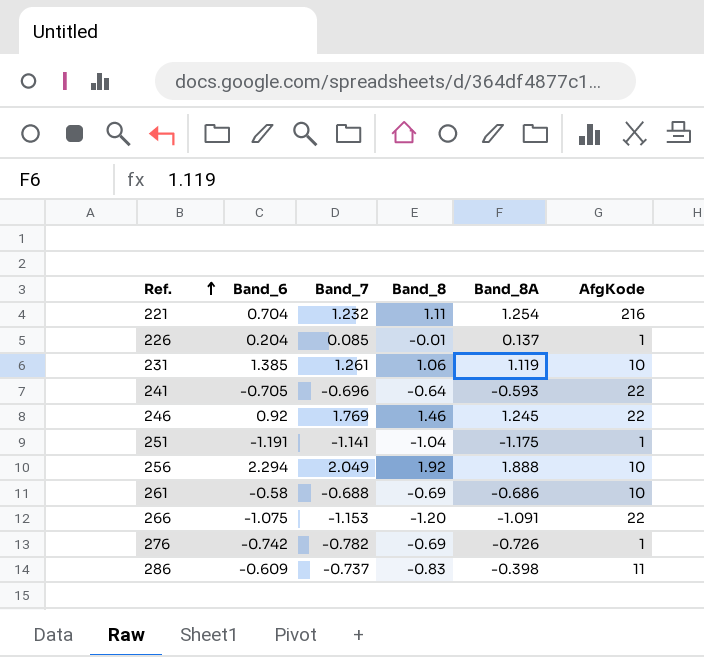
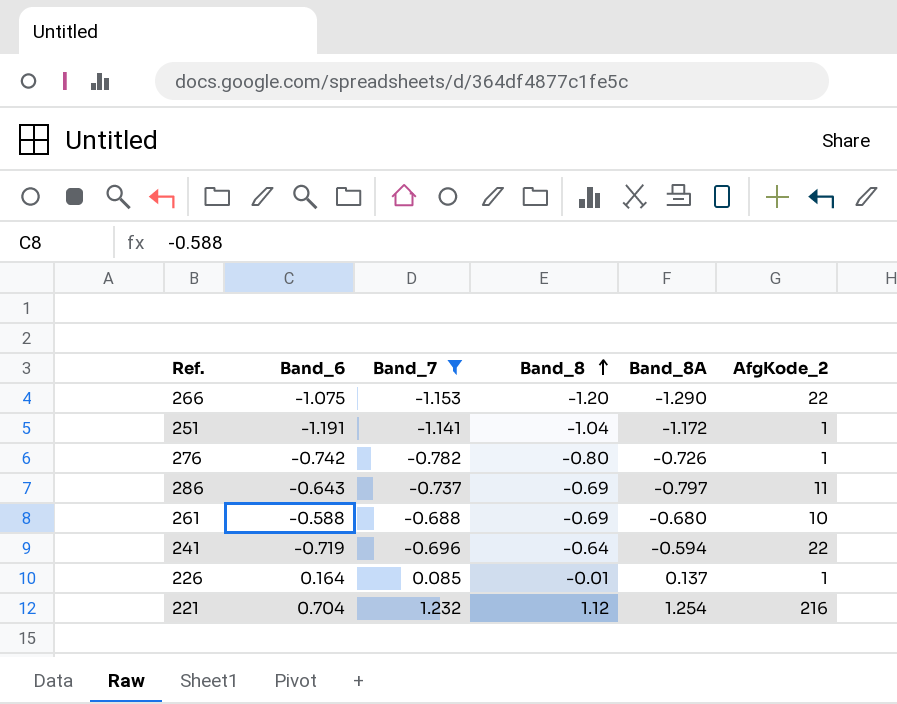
filter: none -> Band_7 <= 1.232
row order: Ref. ascending -> Band_8 ascending
column name: AfgKode -> AfgKode_2
266 | Band_8A: -1.091 -> -1.290
251 | Band_8A: -1.175 -> -1.172
276 | Band_8: -0.69 -> -0.80
286 | Band_6: -0.609 -> -0.643
286 | Band_8: -0.83 -> -0.69
286 | Band_8A: -0.398 -> -0.797
261 | Band_6: -0.58 -> -0.588
261 | Band_8A: -0.686 -> -0.680
241 | Band_6: -0.705 -> -0.719
241 | Band_8A: -0.593 -> -0.594
226 | Band_6: 0.204 -> 0.164
221 | Band_8: 1.11 -> 1.12

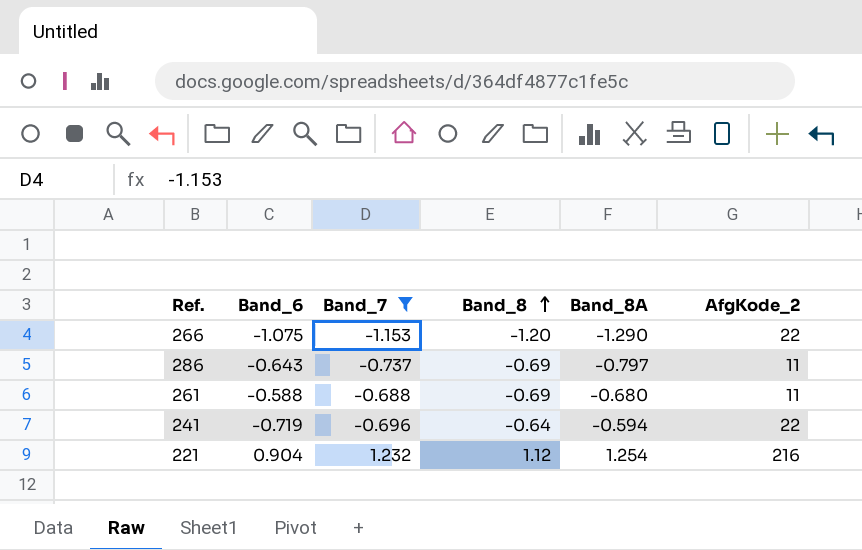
row 251: -1.191 | -1.141 | -1.04 | -1.172 | 1 -> none
row 276: -0.742 | -0.782 | -0.80 | -0.726 | 1 -> none
row 226: 0.164 | 0.085 | -0.01 | 0.137 | 1 -> none
261 | AfgKode_2: 10 -> 11
221 | Band_6: 0.704 -> 0.904

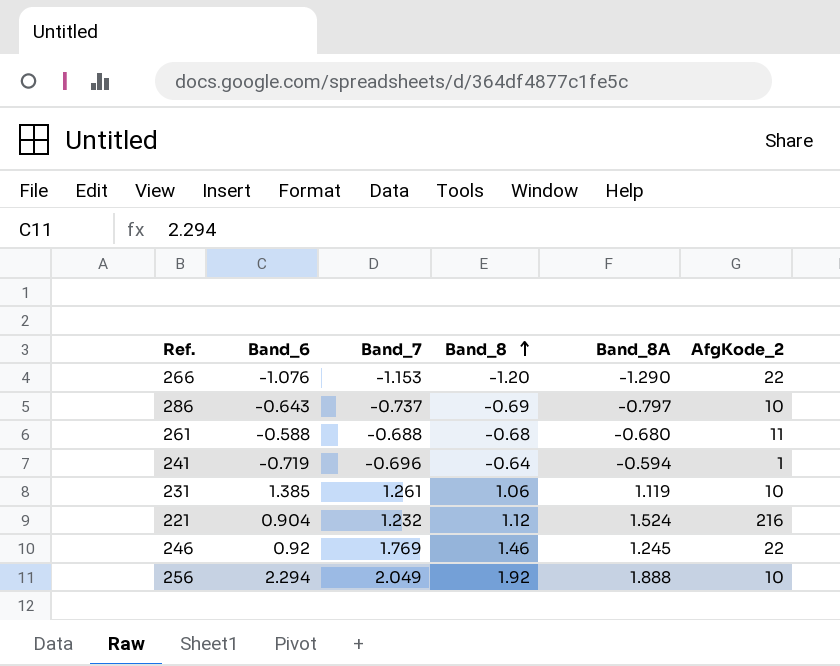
filter: Band_7 <= 1.232 -> none
266 | Band_6: -1.075 -> -1.076
286 | AfgKode_2: 11 -> 10
261 | Band_8: -0.69 -> -0.68
241 | AfgKode_2: 22 -> 1
221 | Band_8A: 1.254 -> 1.524

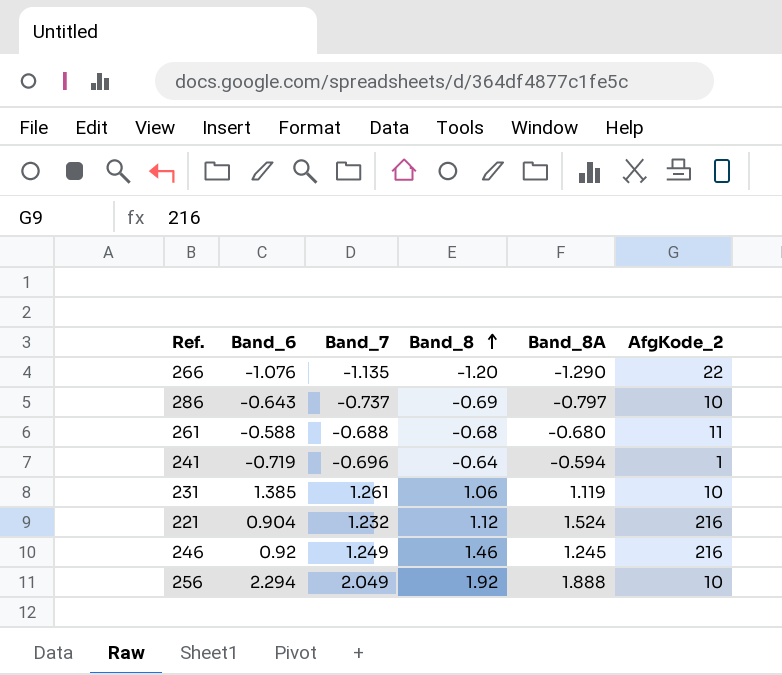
266 | Band_7: -1.153 -> -1.135
246 | Band_7: 1.769 -> 1.249
246 | AfgKode_2: 22 -> 216

